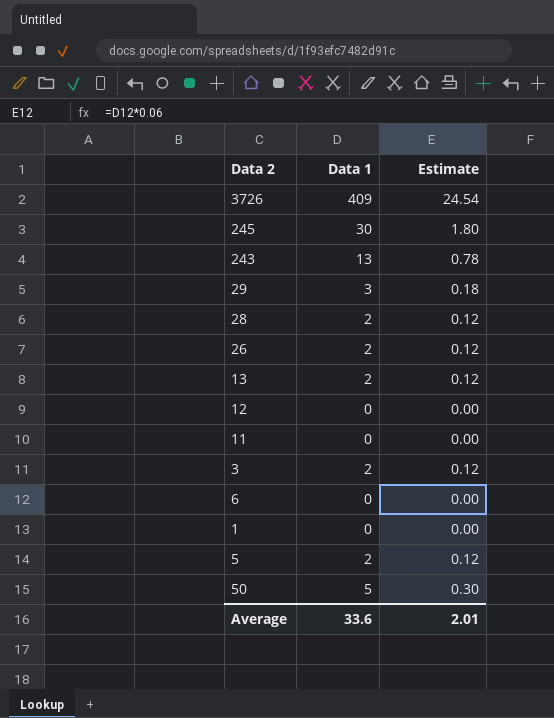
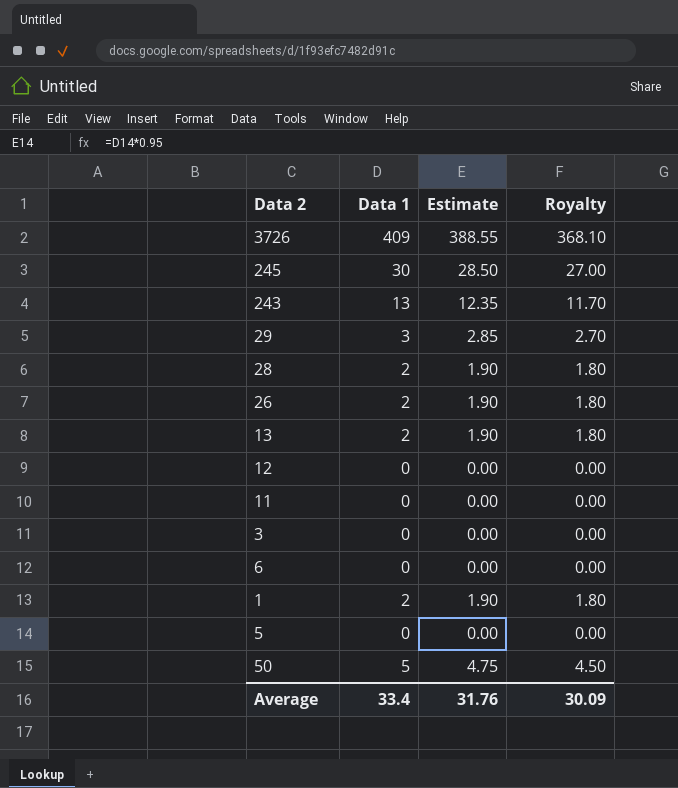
column Estimate | formula: [Data 1] * 0.06 -> [Data 1] * 0.95
column Royalty | formula: none -> [Data 1] * 0.9
3 | Data 1: 2 -> 0
1 | Data 1: 0 -> 2
5 | Data 1: 2 -> 0
Average | Data 1: 33.6 -> 33.4
Average | Estimate: 2.01 -> 31.76

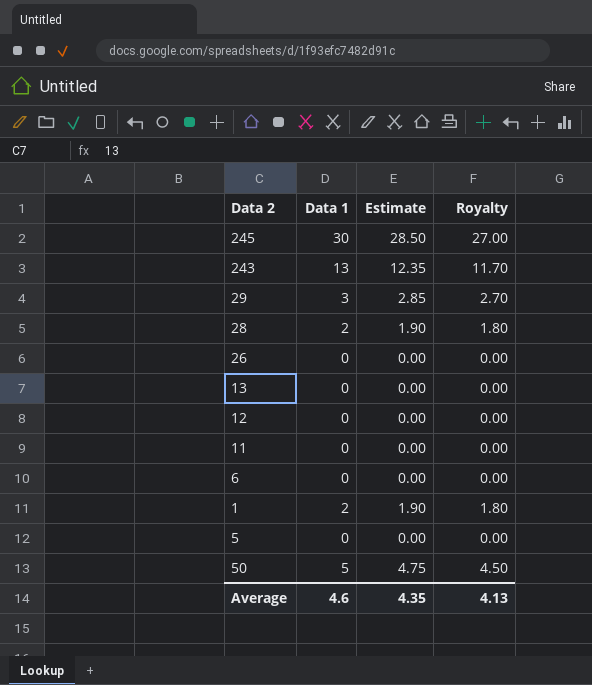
row 3726: 409 | 388.55 | 368.10 -> none
row 3: 0 | 0.00 | 0.00 -> none
26 | Data 1: 2 -> 0
26 | Estimate: 1.90 -> 0.00
26 | Royalty: 1.80 -> 0.00
13 | Data 1: 2 -> 0
13 | Estimate: 1.90 -> 0.00
13 | Royalty: 1.80 -> 0.00
Average | Data 1: 33.4 -> 4.6
Average | Estimate: 31.76 -> 4.35
Average | Royalty: 30.09 -> 4.13

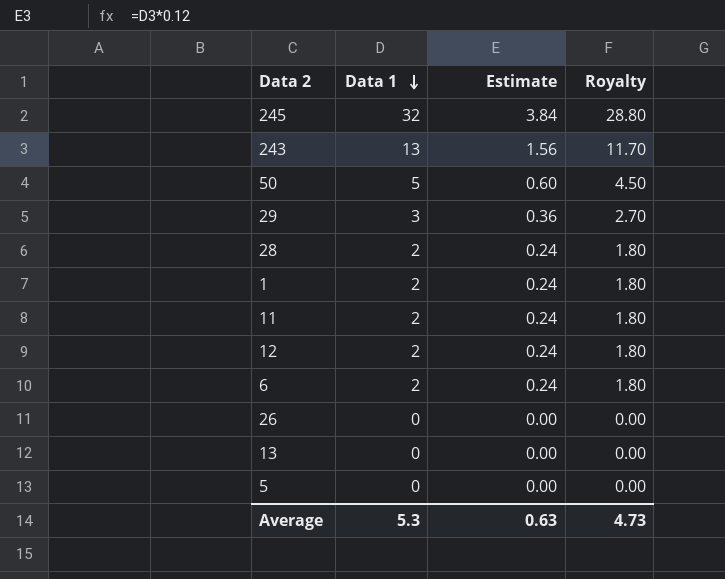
row order: none -> Data 1 descending
column Estimate | formula: [Data 1] * 0.95 -> [Data 1] * 0.12
245 | Data 1: 30 -> 32
245 | Royalty: 27.00 -> 28.80
11 | Data 1: 0 -> 2
11 | Royalty: 0.00 -> 1.80
12 | Data 1: 0 -> 2
12 | Royalty: 0.00 -> 1.80
6 | Data 1: 0 -> 2
6 | Royalty: 0.00 -> 1.80
Average | Data 1: 4.6 -> 5.3
Average | Estimate: 4.35 -> 0.63
Average | Royalty: 4.13 -> 4.73

